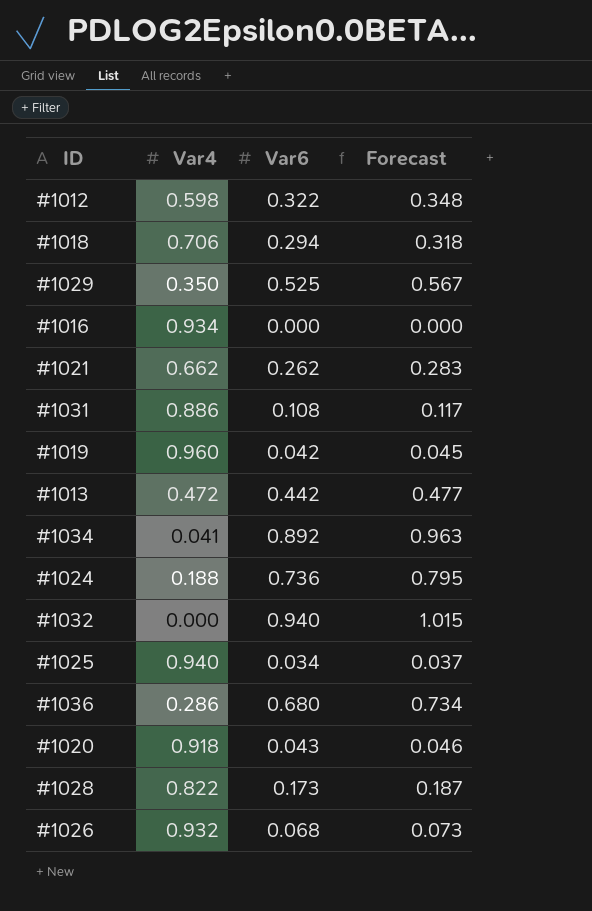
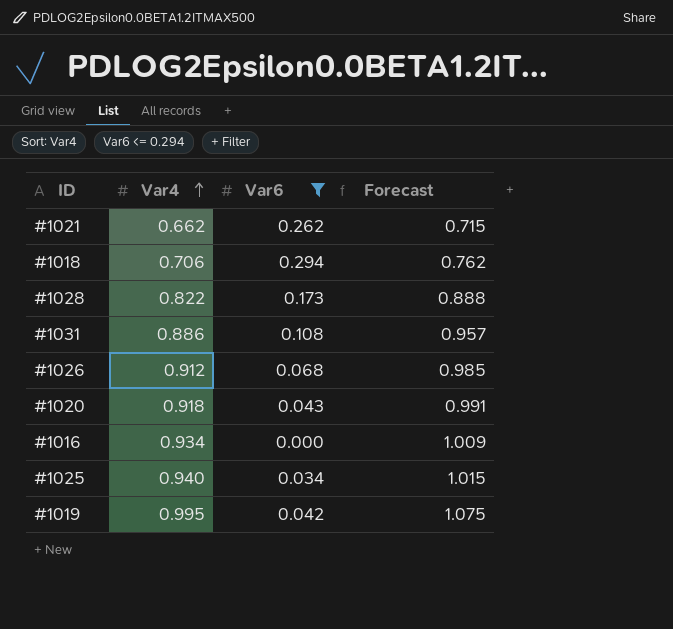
filter: none -> Var6 <= 0.294
row order: none -> Var4 ascending
column Forecast | formula: [Var6] * 1.08 -> [Var4] * 1.08
#1026 | Var4: 0.932 -> 0.912
#1019 | Var4: 0.960 -> 0.995

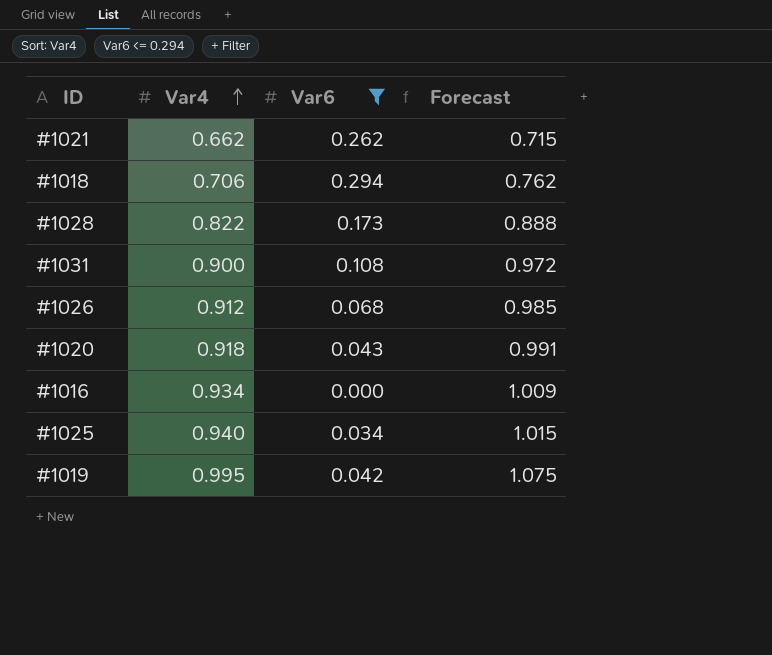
#1031 | Var4: 0.886 -> 0.900
#1031 | Forecast: 0.957 -> 0.972

